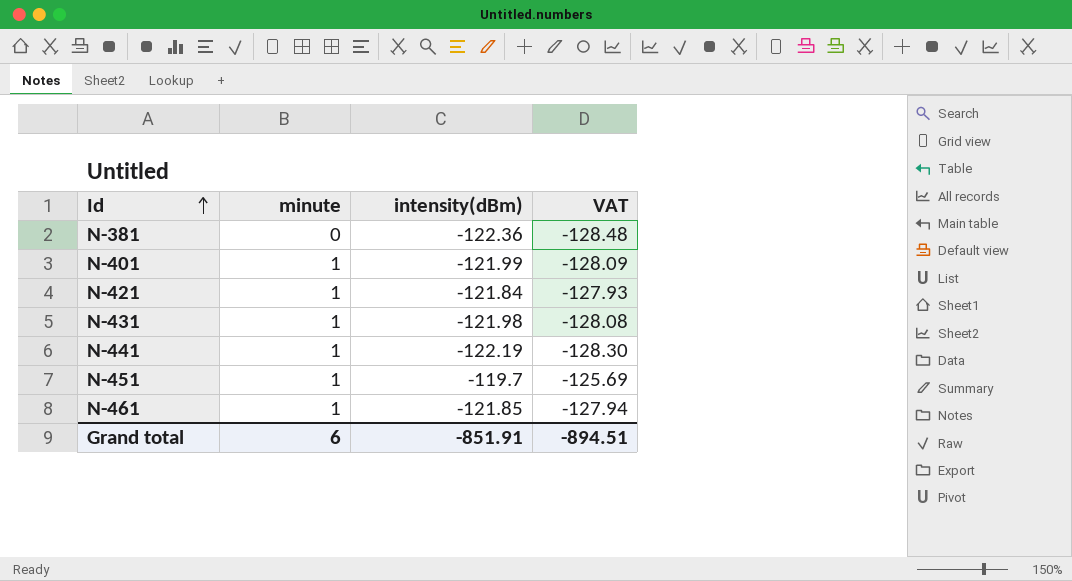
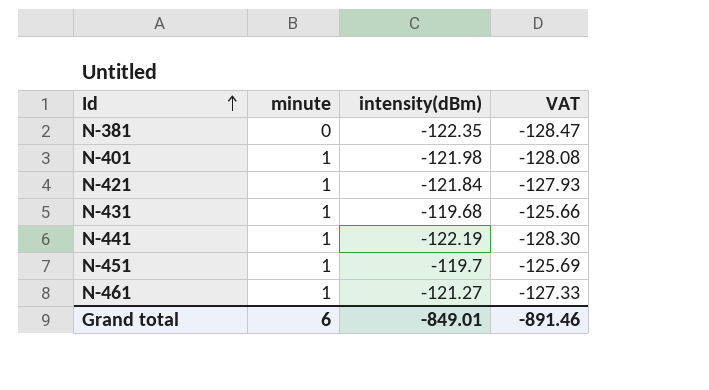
N-381 | intensity(dBm): -122.36 -> -122.35
N-381 | VAT: -128.48 -> -128.47
N-401 | intensity(dBm): -121.99 -> -121.98
N-401 | VAT: -128.09 -> -128.08
N-431 | intensity(dBm): -121.98 -> -119.68
N-431 | VAT: -128.08 -> -125.66
N-461 | intensity(dBm): -121.85 -> -121.27
N-461 | VAT: -127.94 -> -127.33
Grand total | intensity(dBm): -851.91 -> -849.01
Grand total | VAT: -894.51 -> -891.46

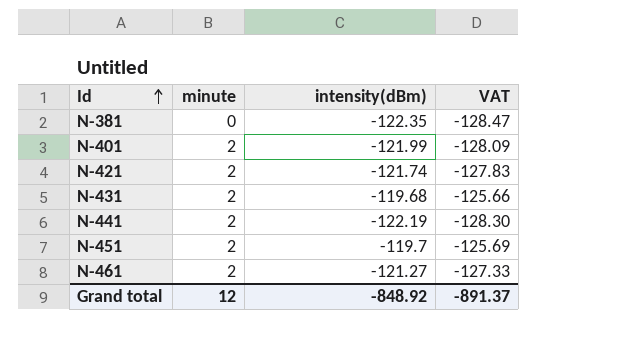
N-401 | minute: 1 -> 2
N-401 | intensity(dBm): -121.98 -> -121.99
N-401 | VAT: -128.08 -> -128.09
N-421 | minute: 1 -> 2
N-421 | intensity(dBm): -121.84 -> -121.74
N-421 | VAT: -127.93 -> -127.83
N-431 | minute: 1 -> 2
N-441 | minute: 1 -> 2
N-451 | minute: 1 -> 2
N-461 | minute: 1 -> 2
Grand total | minute: 6 -> 12
Grand total | intensity(dBm): -849.01 -> -848.92
Grand total | VAT: -891.46 -> -891.37

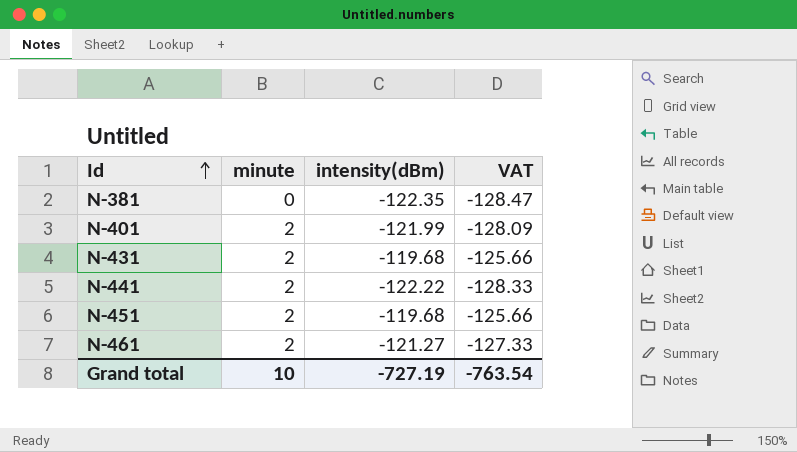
row N-421: 2 | -121.74 | -127.83 -> none
N-441 | intensity(dBm): -122.19 -> -122.22
N-441 | VAT: -128.30 -> -128.33
N-451 | intensity(dBm): -119.7 -> -119.68
N-451 | VAT: -125.69 -> -125.66
Grand total | minute: 12 -> 10
Grand total | intensity(dBm): -848.92 -> -727.19
Grand total | VAT: -891.37 -> -763.54

